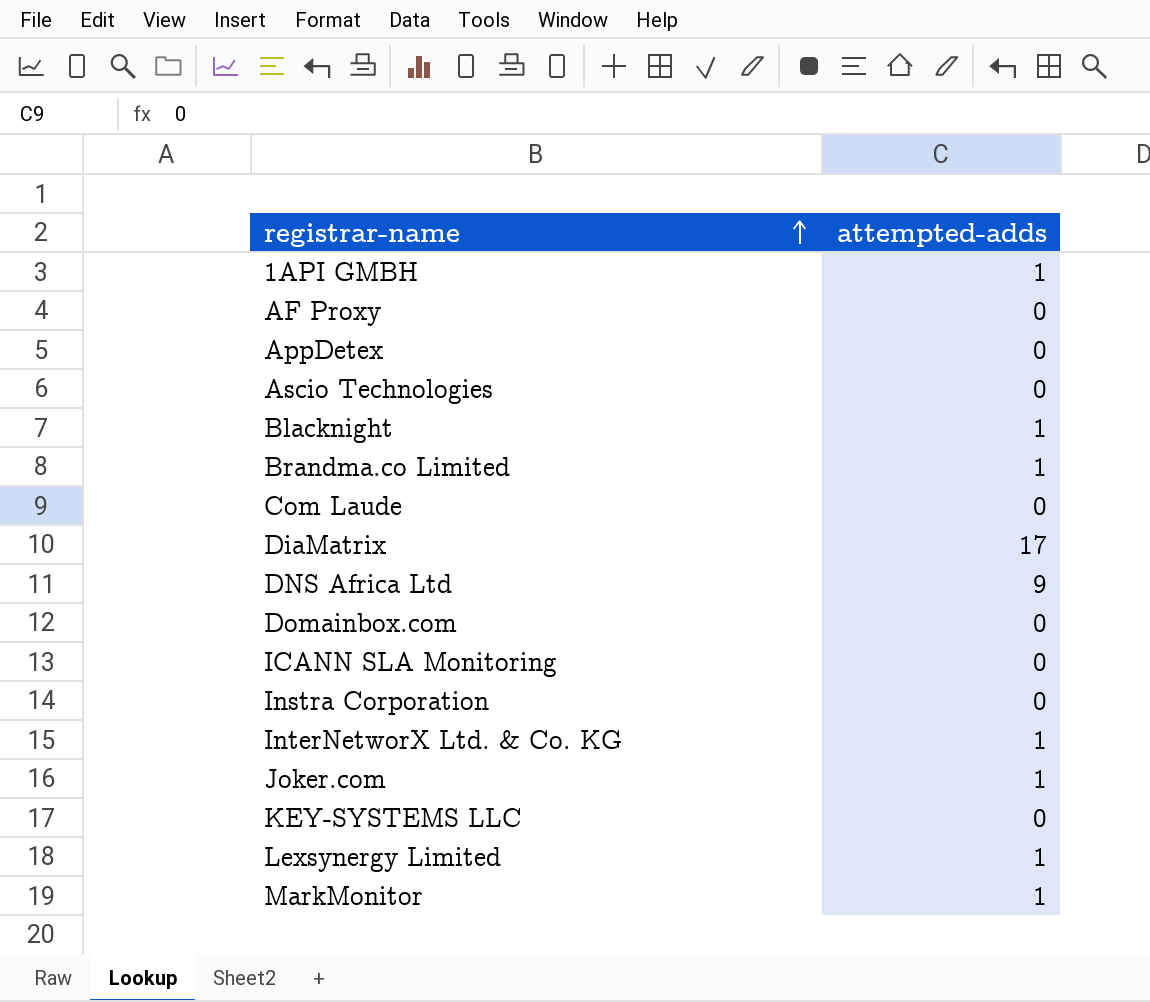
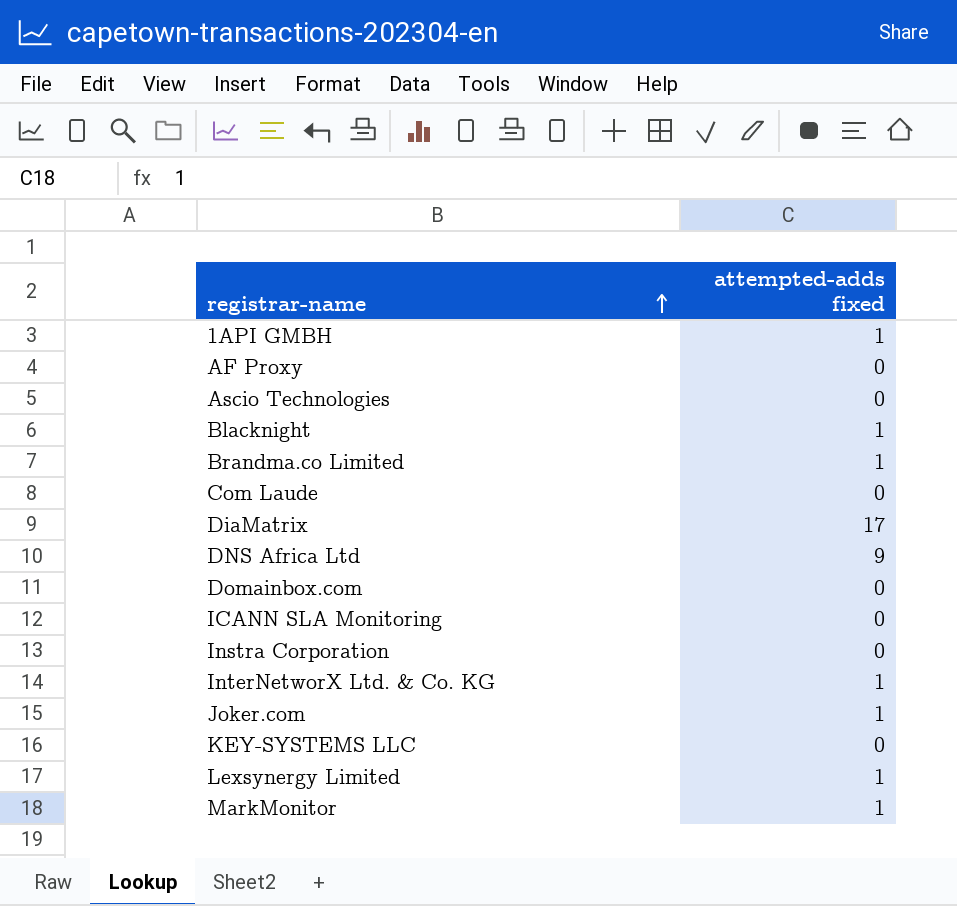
column name: attempted-adds -> attempted-adds fixed
row AppDetex: 0 -> none

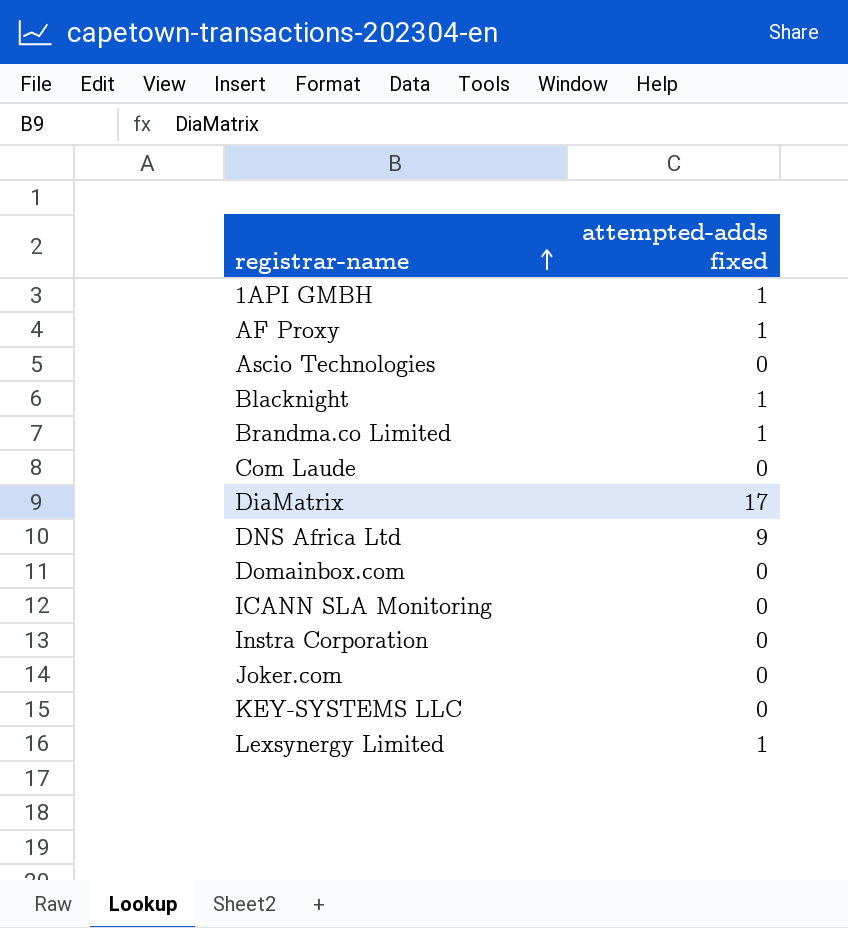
row InterNetworX Ltd. & Co. KG: 1 -> none
row MarkMonitor: 1 -> none
AF Proxy | attempted-adds fixed: 0 -> 1
Joker.com | attempted-adds fixed: 1 -> 0

